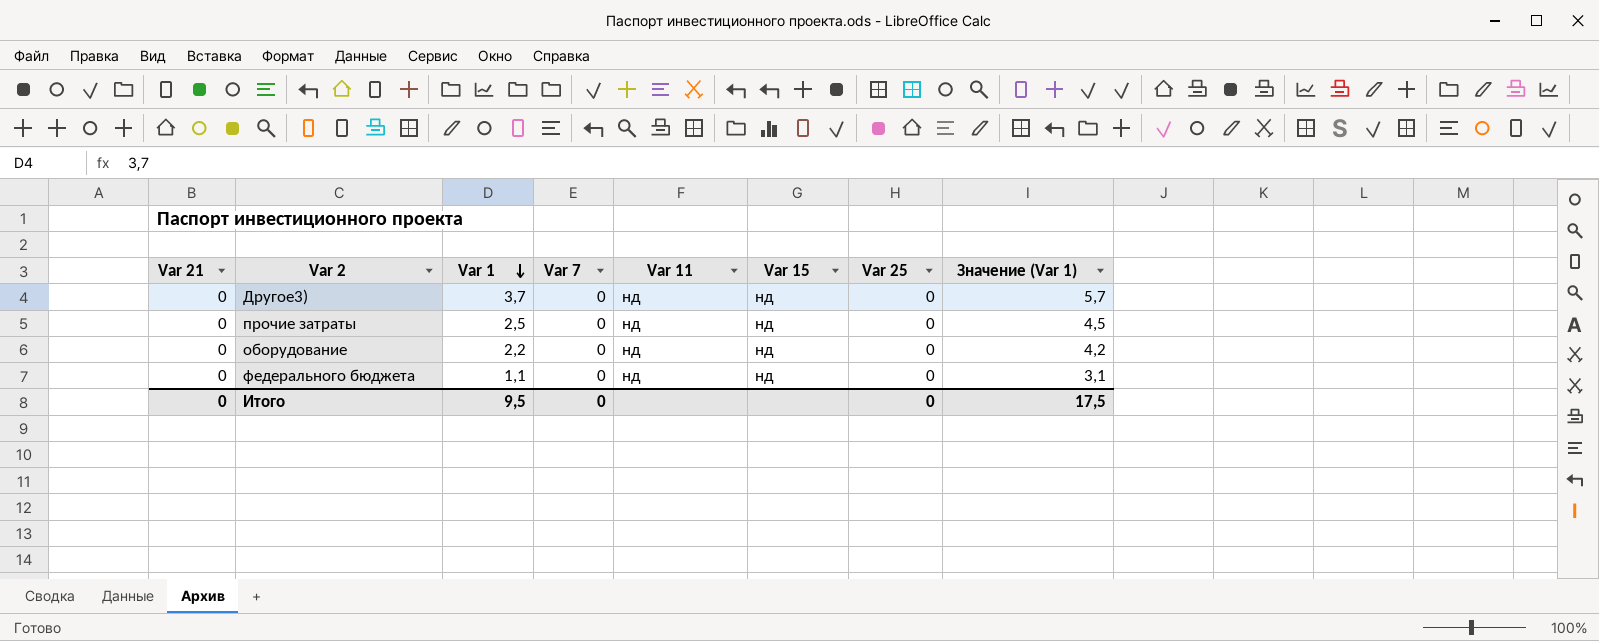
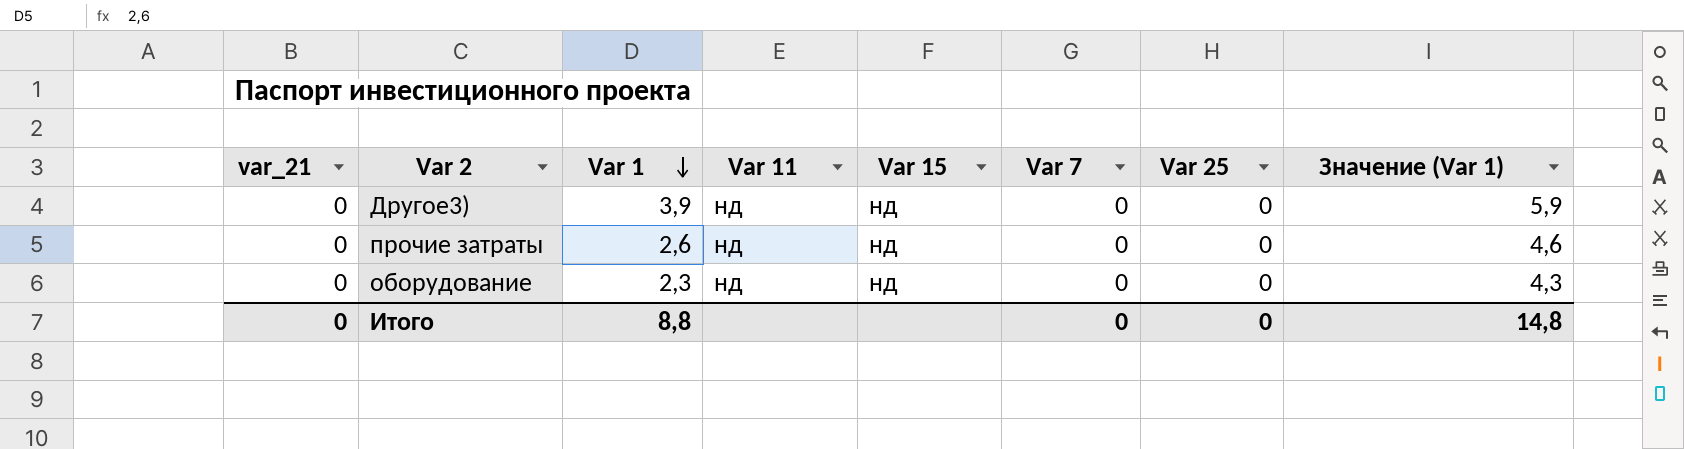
column name: Var 21 -> var_21
column Var 7 | position: 4 -> 6
row федерального бюджета: 0 | 1,1 | 0 | нд | нд | 0 | 3,1 -> none
Другое3) | Var 1: 3,7 -> 3,9
Другое3) | Значение (Var 1): 5,7 -> 5,9
прочие затраты | Var 1: 2,5 -> 2,6
прочие затраты | Значение (Var 1): 4,5 -> 4,6
оборудование | Var 1: 2,2 -> 2,3
оборудование | Значение (Var 1): 4,2 -> 4,3
Итого | Var 1: 9,5 -> 8,8
Итого | Значение (Var 1): 17,5 -> 14,8

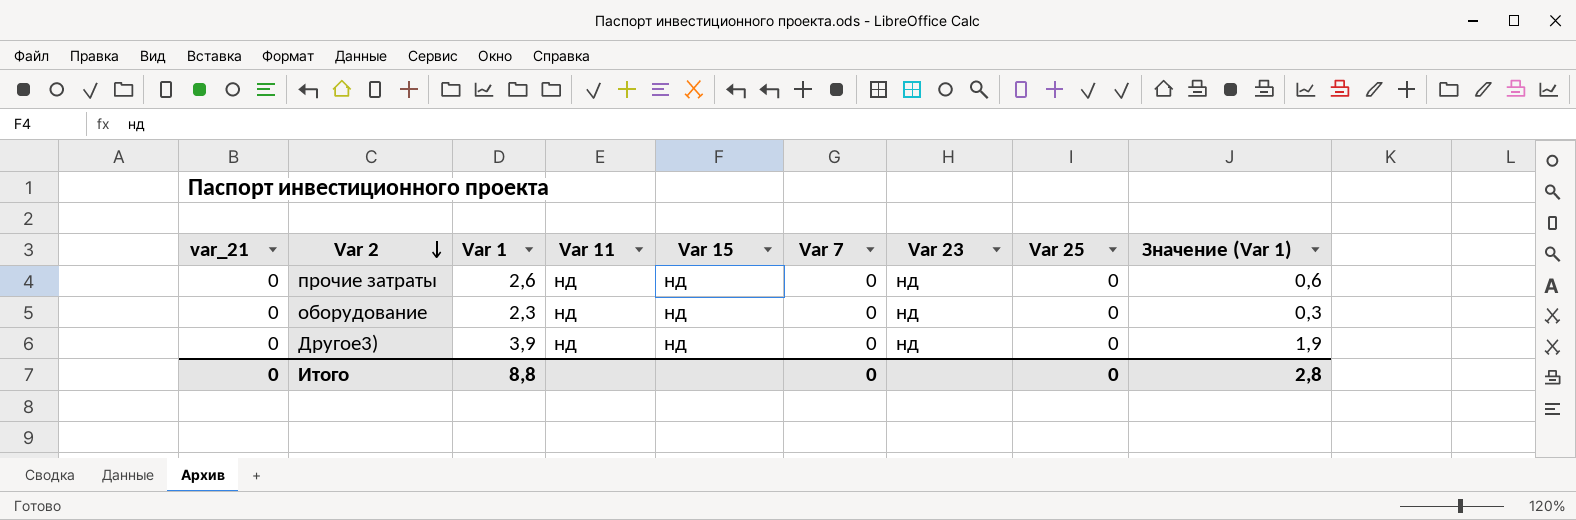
row order: Var 1 descending -> Var 2 descending
column Var 23 | position: none -> 7
column Значение (Var 1) | formula: [Var 1] + 2 -> [Var 1] - 2
Итого | Значение (Var 1): 14,8 -> 2,8

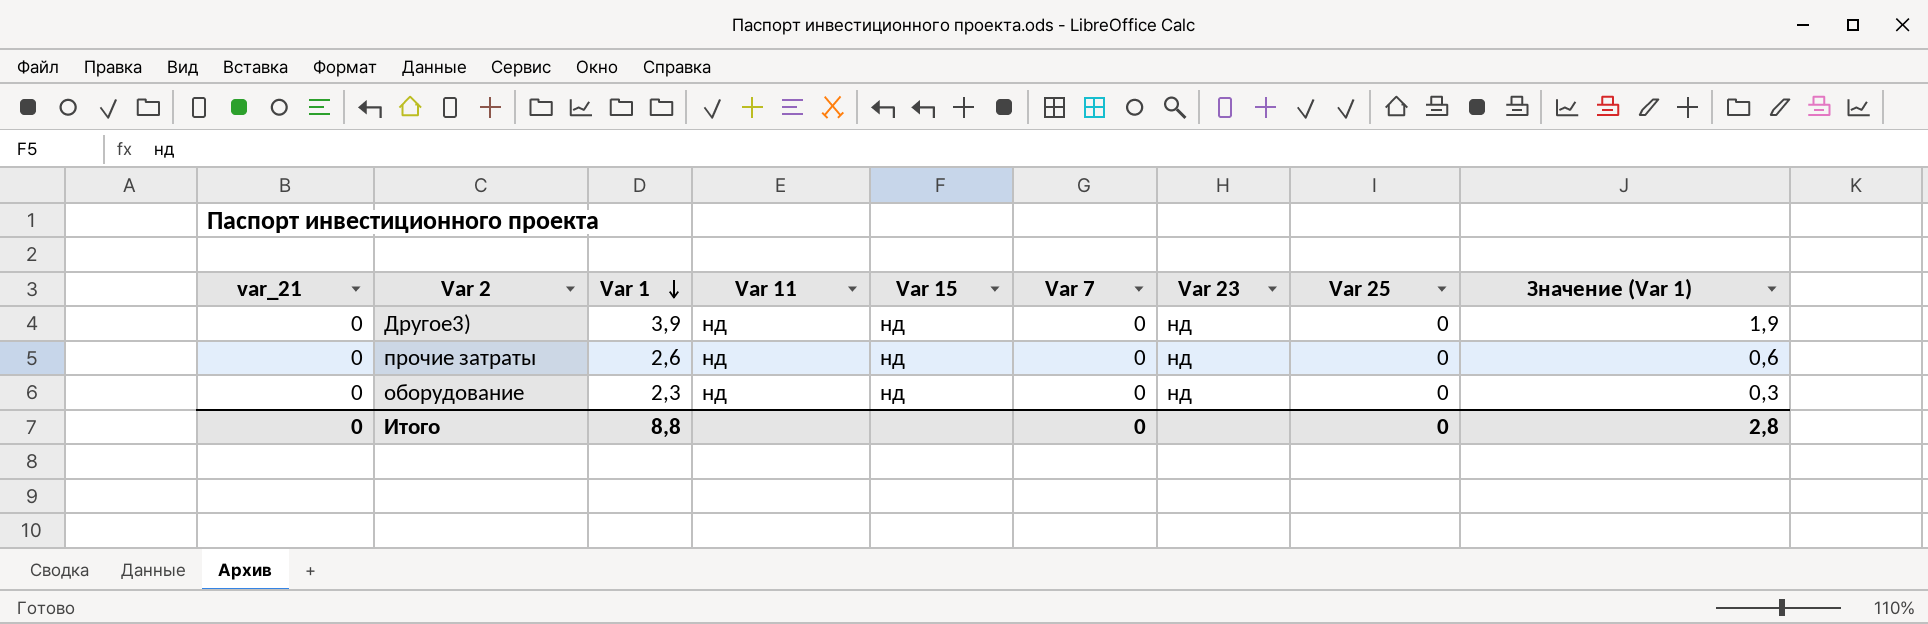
row order: Var 2 descending -> Var 1 descending

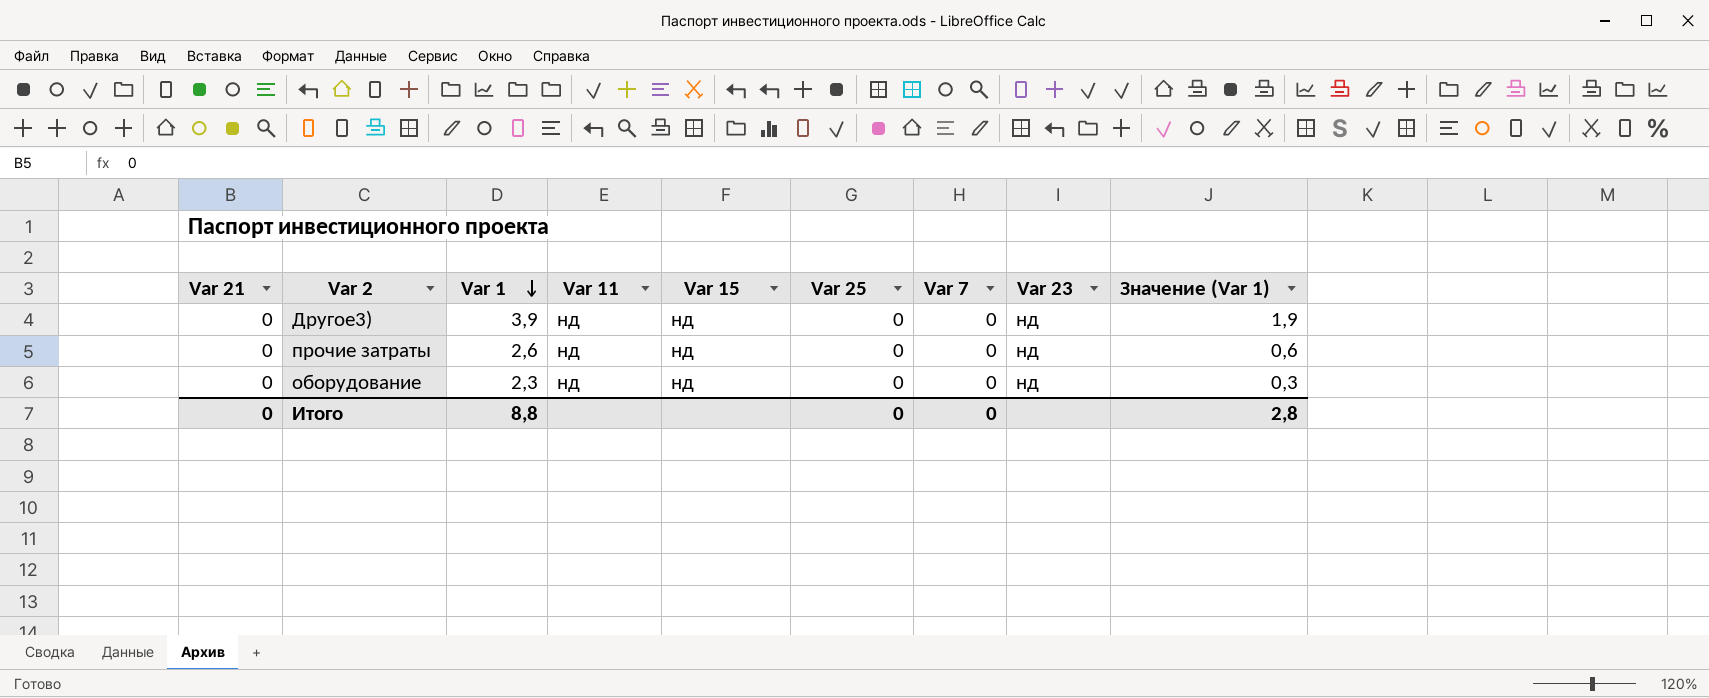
column name: var_21 -> Var 21
column Var 25 | position: 8 -> 6

